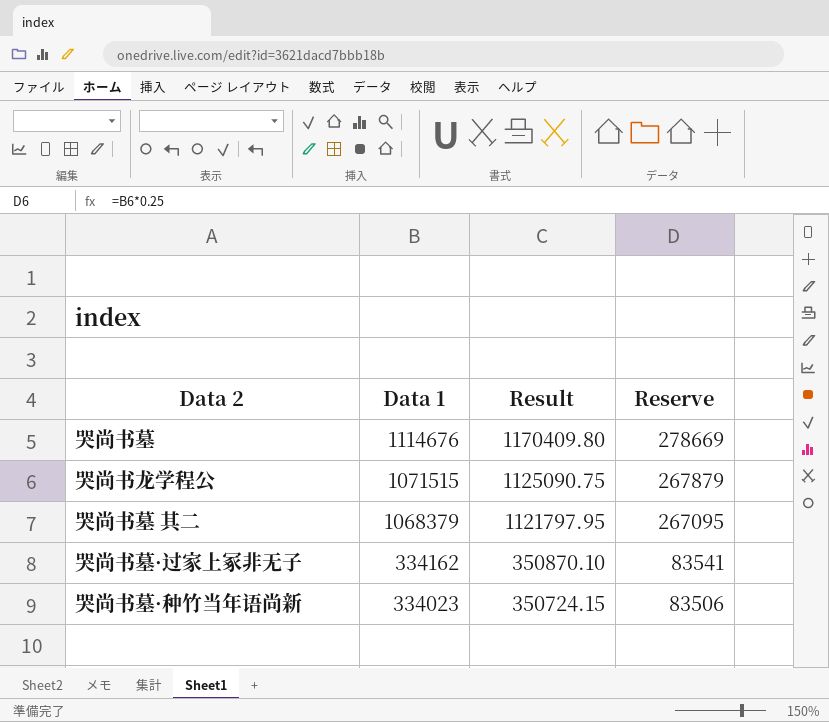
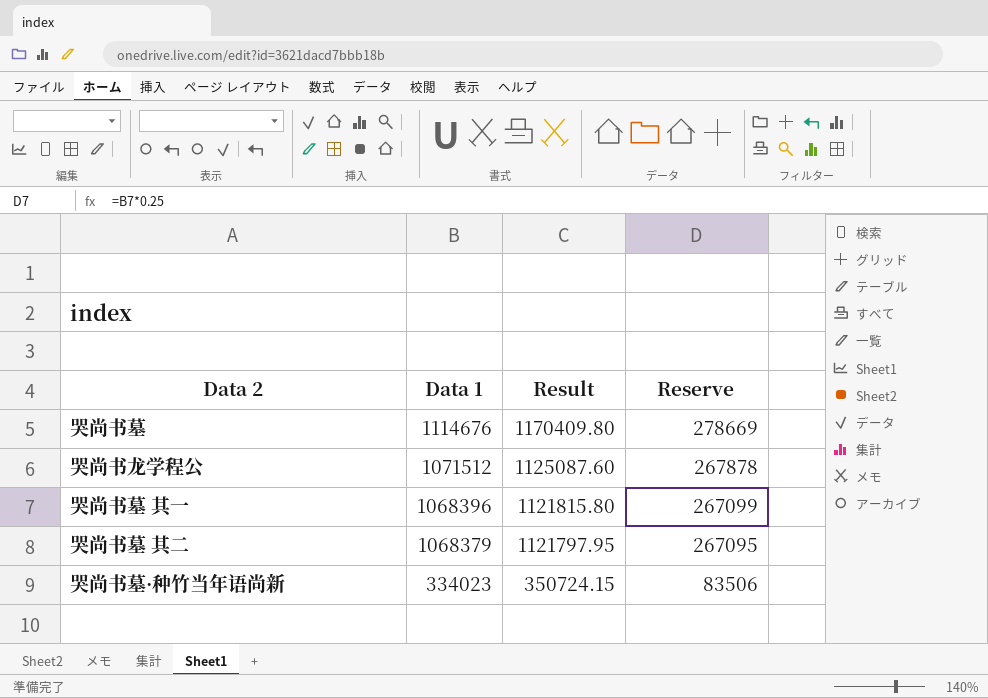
row 哭尚书墓·过家上冢非无子: 334162 | 350870.10 | 83541 -> none
哭尚书龙学程公 | Data 1: 1071515 -> 1071512
哭尚书龙学程公 | Result: 1125090.75 -> 1125087.60
哭尚书龙学程公 | Reserve: 267879 -> 267878
row 哭尚书墓 其一: none -> 1068396 | 1121815.80 | 267099

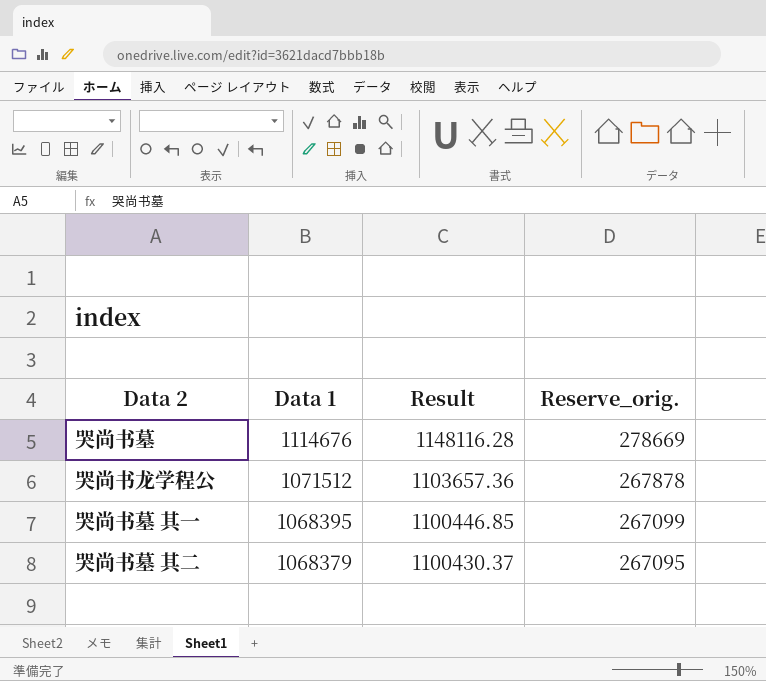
column Result | formula: [Data 1] * 1.05 -> [Data 1] * 1.03
column name: Reserve -> Reserve_orig.
row 哭尚书墓·种竹当年语尚新: 334023 | 350724.15 | 83506 -> none
哭尚书墓 其一 | Data 1: 1068396 -> 1068395

